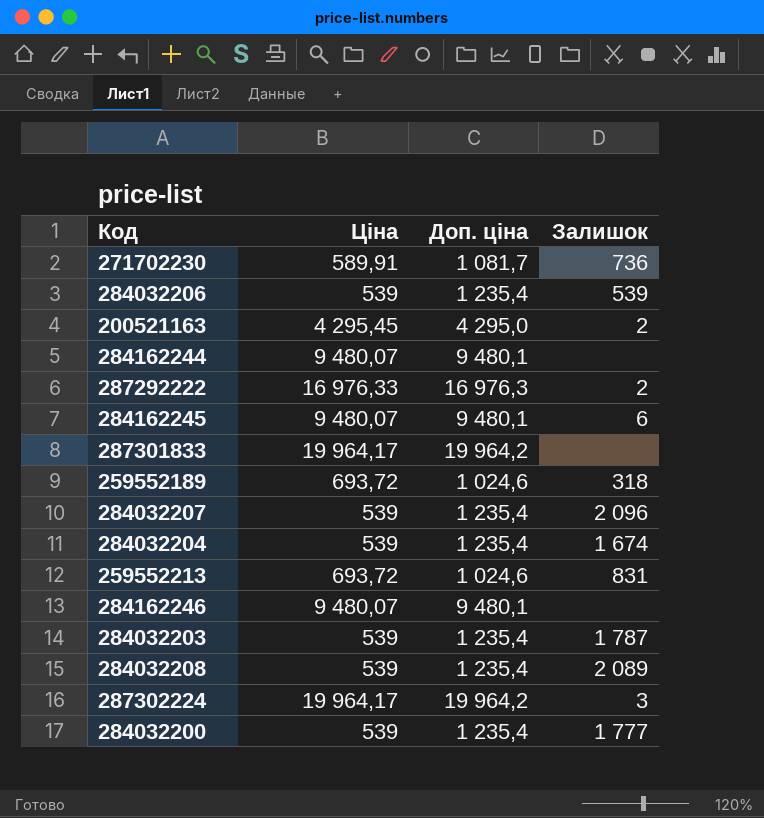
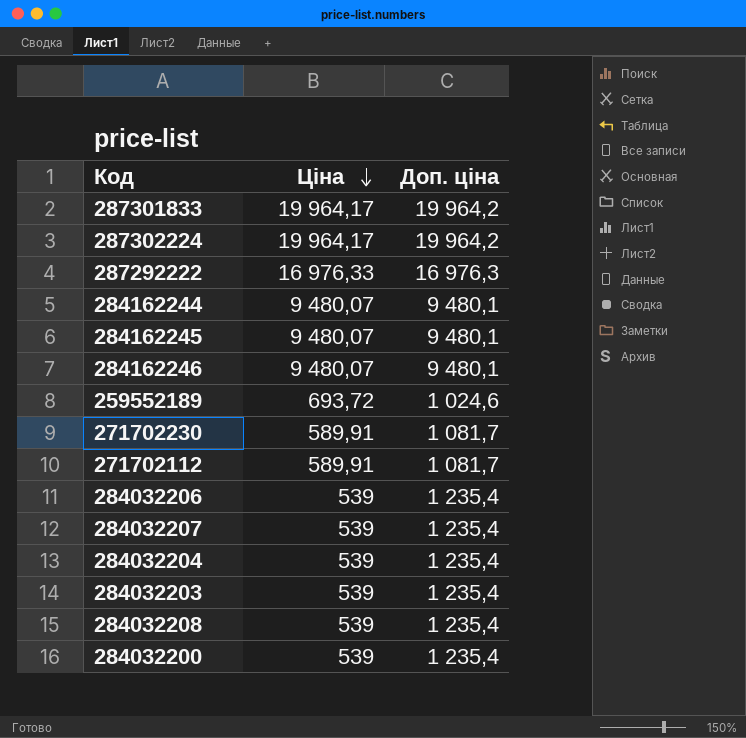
row order: none -> Ціна descending
column Залишок | position: 4 -> none
row 200521163: 4 295,45 | 4 295,0 | 2 -> none
row 259552213: 693,72 | 1 024,6 | 831 -> none
row 271702112: none -> 589,91 | 1 081,7

